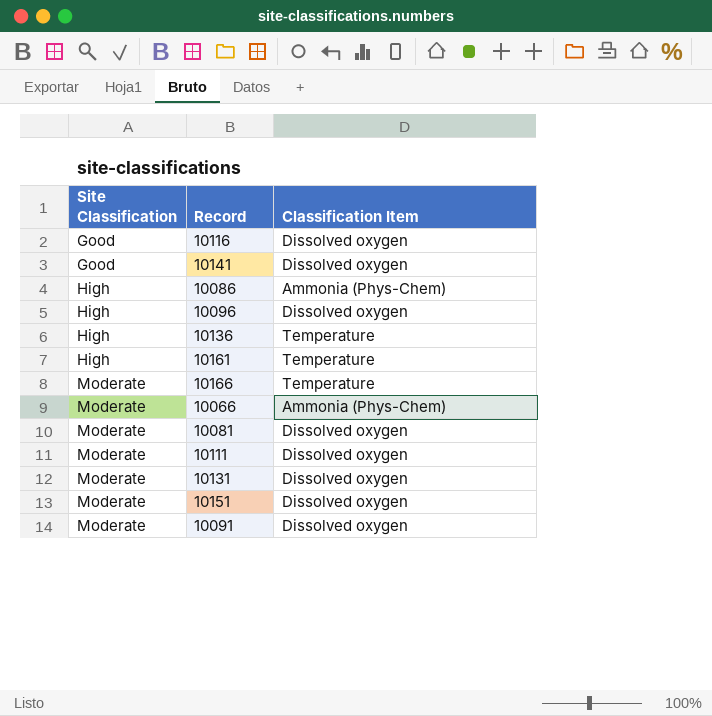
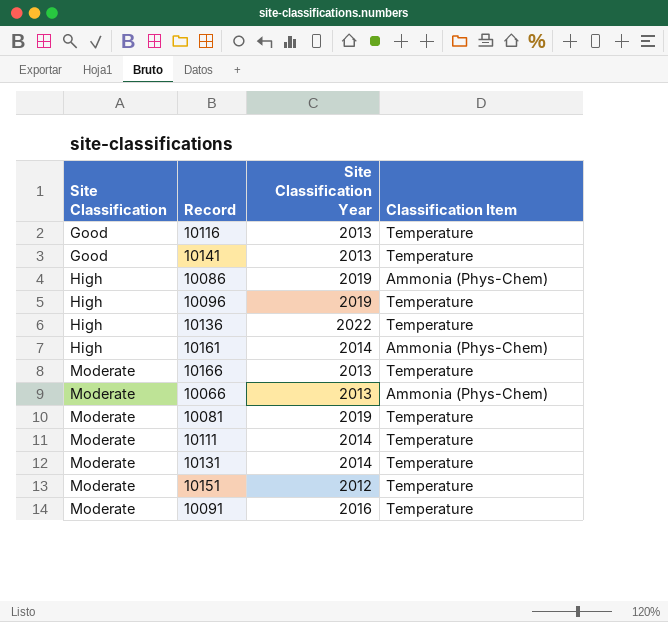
column Site Classification Year | position: none -> 3
10116 | Classification Item: Dissolved oxygen -> Temperature
10141 | Classification Item: Dissolved oxygen -> Temperature
10096 | Classification Item: Dissolved oxygen -> Temperature
10161 | Classification Item: Temperature -> Ammonia (Phys-Chem)
10081 | Classification Item: Dissolved oxygen -> Temperature
10111 | Classification Item: Dissolved oxygen -> Temperature
10131 | Classification Item: Dissolved oxygen -> Temperature
10151 | Classification Item: Dissolved oxygen -> Temperature
10091 | Classification Item: Dissolved oxygen -> Temperature

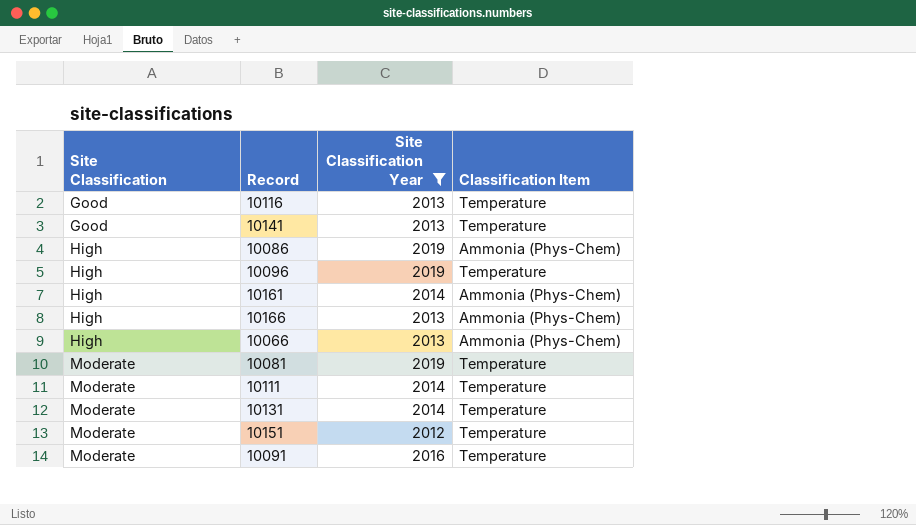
filter: none -> Site Classification Year != 2022
10166 | Site Classification: Moderate -> High
10166 | Classification Item: Temperature -> Ammonia (Phys-Chem)
10066 | Site Classification: Moderate -> High

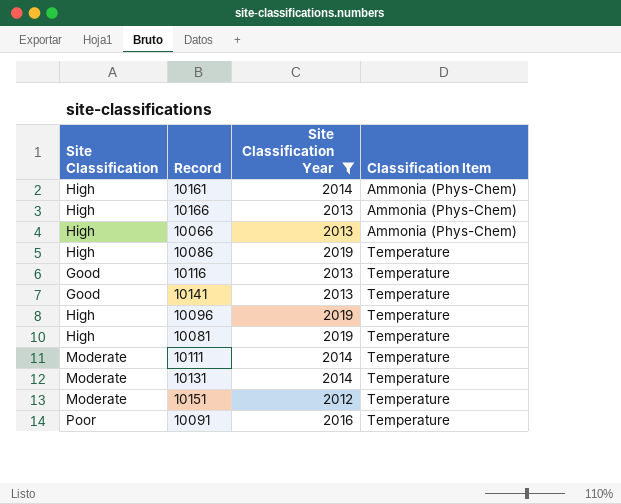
row order: Site Classification ascending -> Classification Item ascending
10086 | Classification Item: Ammonia (Phys-Chem) -> Temperature
10081 | Site Classification: Moderate -> High
10091 | Site Classification: Moderate -> Poor

